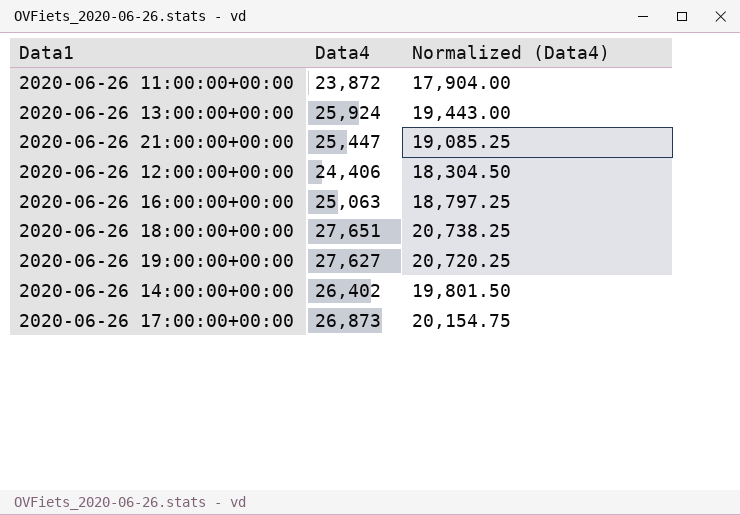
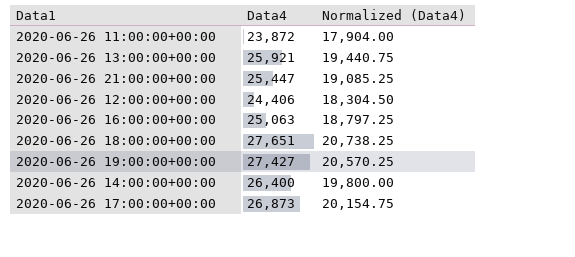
2020-06-26 13:00:00+00:00 | Data4: 25,924 -> 25,921
2020-06-26 13:00:00+00:00 | Normalized (Data4): 19,443.00 -> 19,440.75
2020-06-26 19:00:00+00:00 | Data4: 27,627 -> 27,427
2020-06-26 19:00:00+00:00 | Normalized (Data4): 20,720.25 -> 20,570.25
2020-06-26 14:00:00+00:00 | Data4: 26,402 -> 26,400
2020-06-26 14:00:00+00:00 | Normalized (Data4): 19,801.50 -> 19,800.00

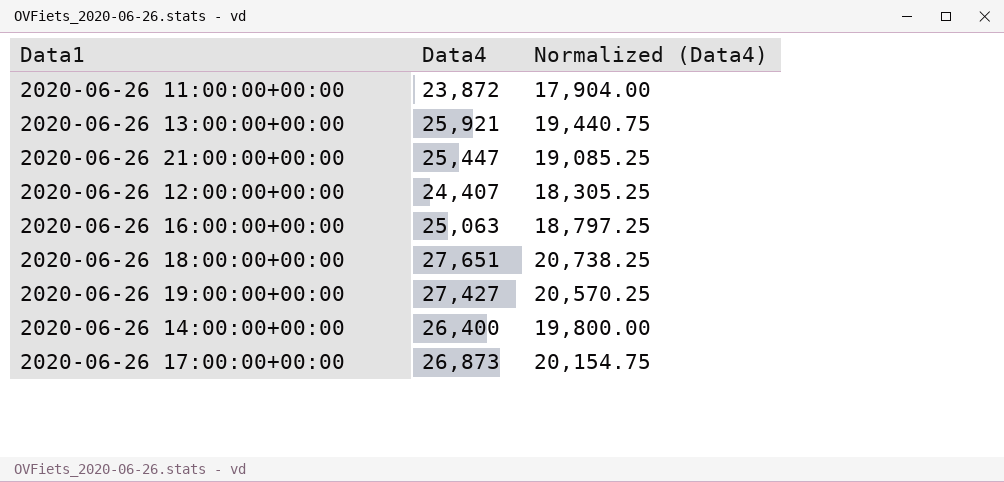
2020-06-26 12:00:00+00:00 | Data4: 24,406 -> 24,407
2020-06-26 12:00:00+00:00 | Normalized (Data4): 18,304.50 -> 18,305.25

